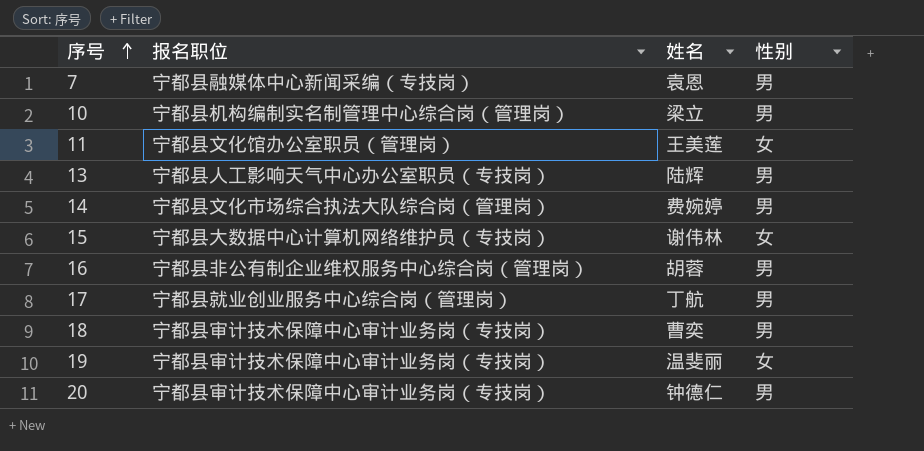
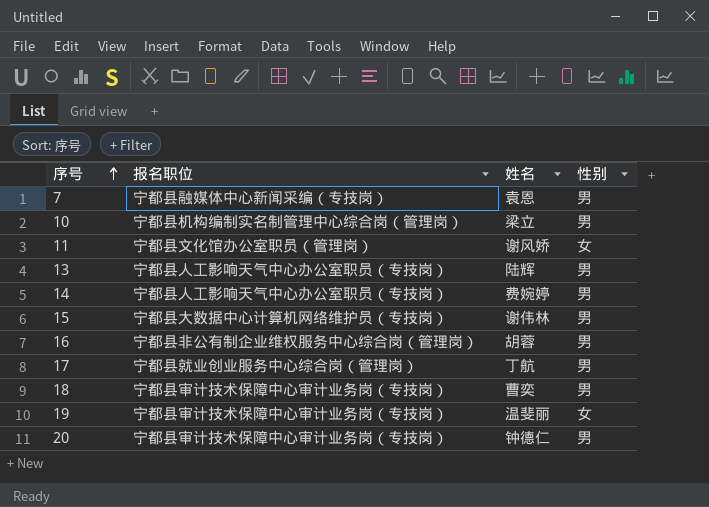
11 | 姓名: 王美莲 -> 谢风娇
14 | 报名职位: 宁都县文化市场综合执法大队综合岗（管理岗） -> 宁都县人工影响天气中心办公室职员（专技岗）
15 | 性别: 女 -> 男

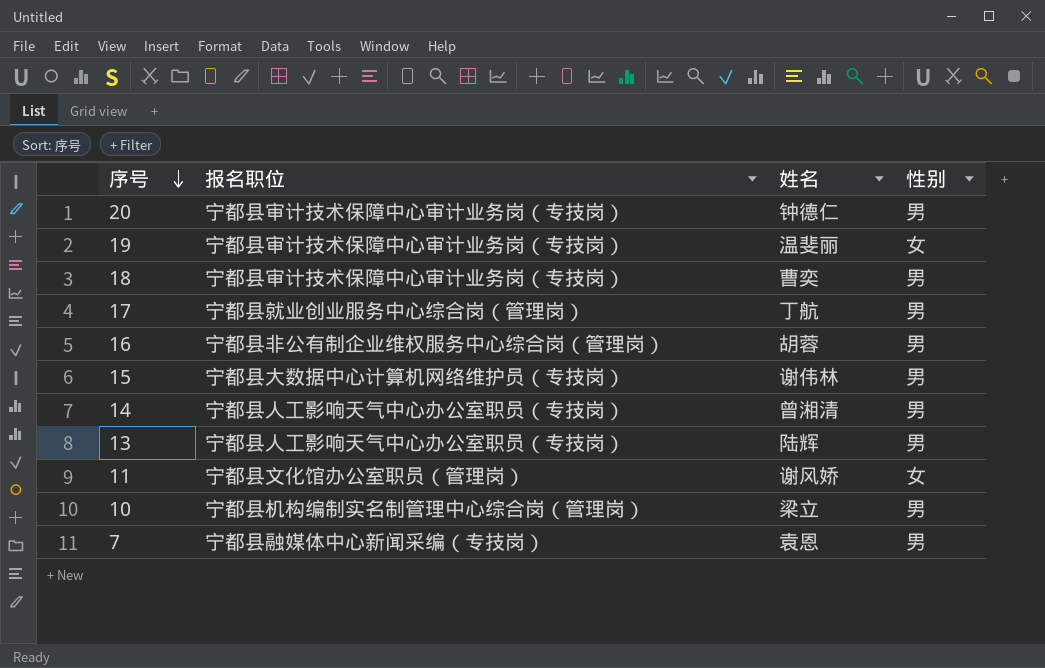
row order: 序号 ascending -> 序号 descending
14 | 姓名: 费婉婷 -> 曾湘清

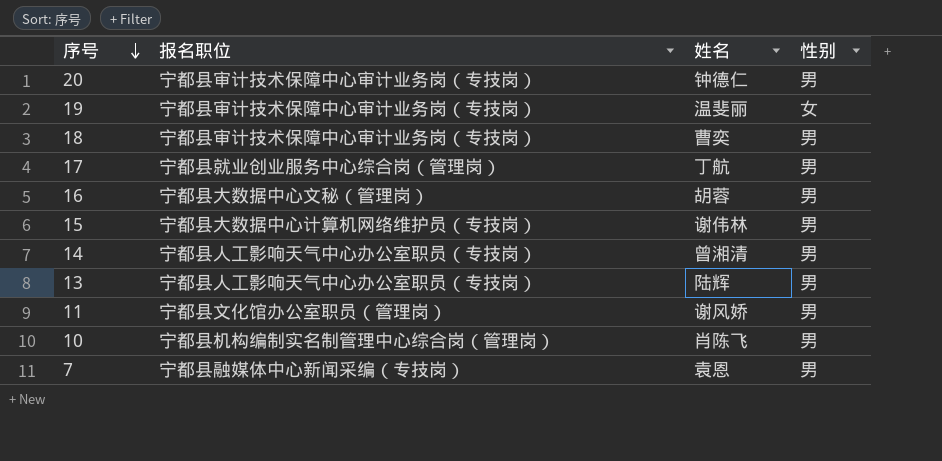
16 | 报名职位: 宁都县非公有制企业维权服务中心综合岗（管理岗） -> 宁都县大数据中心文秘（管理岗）
11 | 性别: 女 -> 男
10 | 姓名: 梁立 -> 肖陈飞

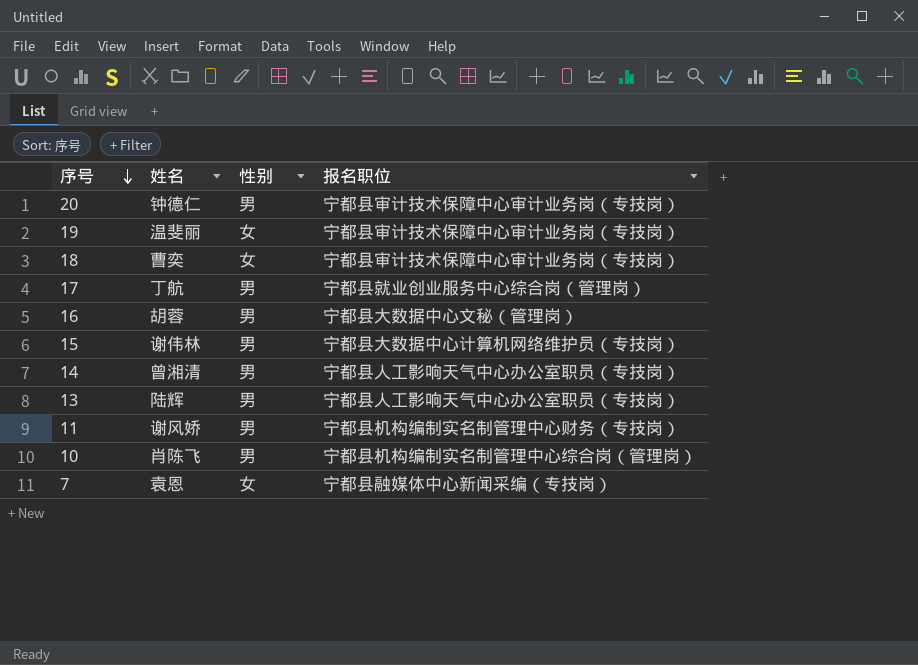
column 报名职位 | position: 2 -> 4
18 | 性别: 男 -> 女
11 | 报名职位: 宁都县文化馆办公室职员（管理岗） -> 宁都县机构编制实名制管理中心财务（专技岗）
7 | 性别: 男 -> 女

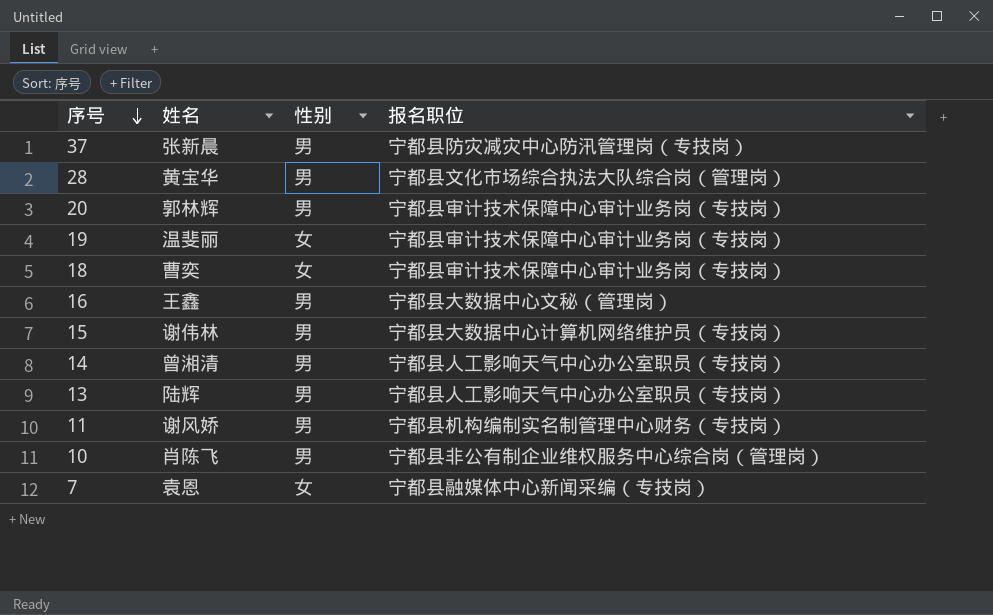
row 17: 丁航 | 男 | 宁都县就业创业服务中心综合岗（管理岗） -> none
row 37: none -> 张新晨 | 男 | 宁都县防灾减灾中心防汛管理岗（专技岗）
row 28: none -> 黄宝华 | 男 | 宁都县文化市场综合执法大队综合岗（管理岗）
20 | 姓名: 钟德仁 -> 郭林辉
16 | 姓名: 胡蓉 -> 王鑫
10 | 报名职位: 宁都县机构编制实名制管理中心综合岗（管理岗） -> 宁都县非公有制企业维权服务中心综合岗（管理岗）

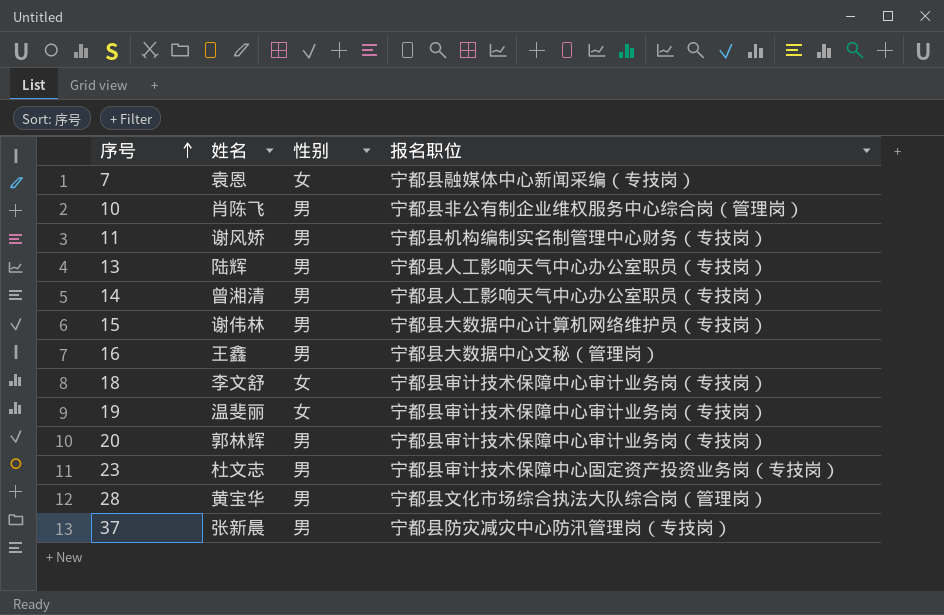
row order: 序号 descending -> 序号 ascending
18 | 姓名: 曹奕 -> 李文舒
row 23: none -> 杜文志 | 男 | 宁都县审计技术保障中心固定资产投资业务岗（专技岗）

